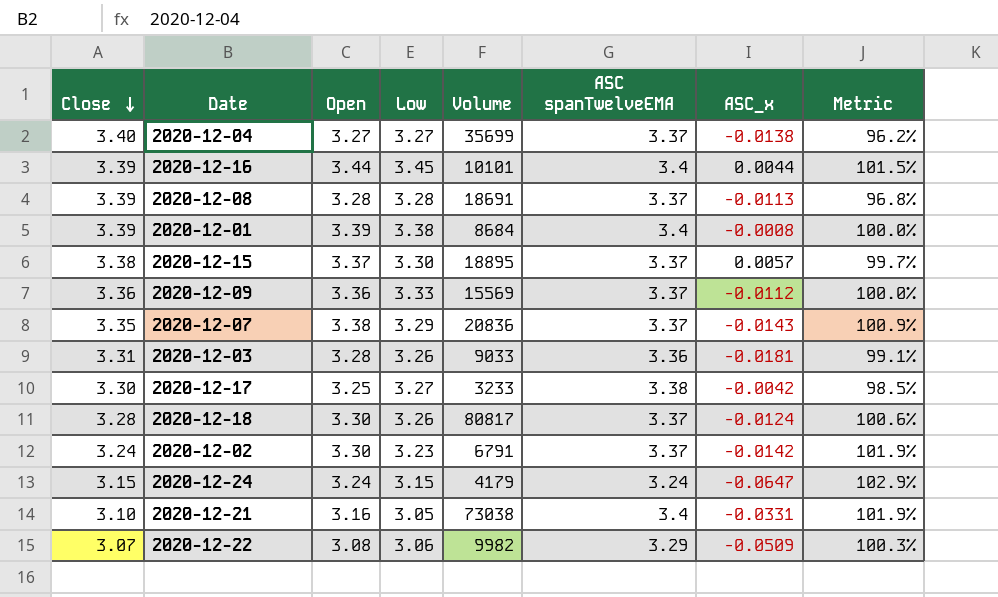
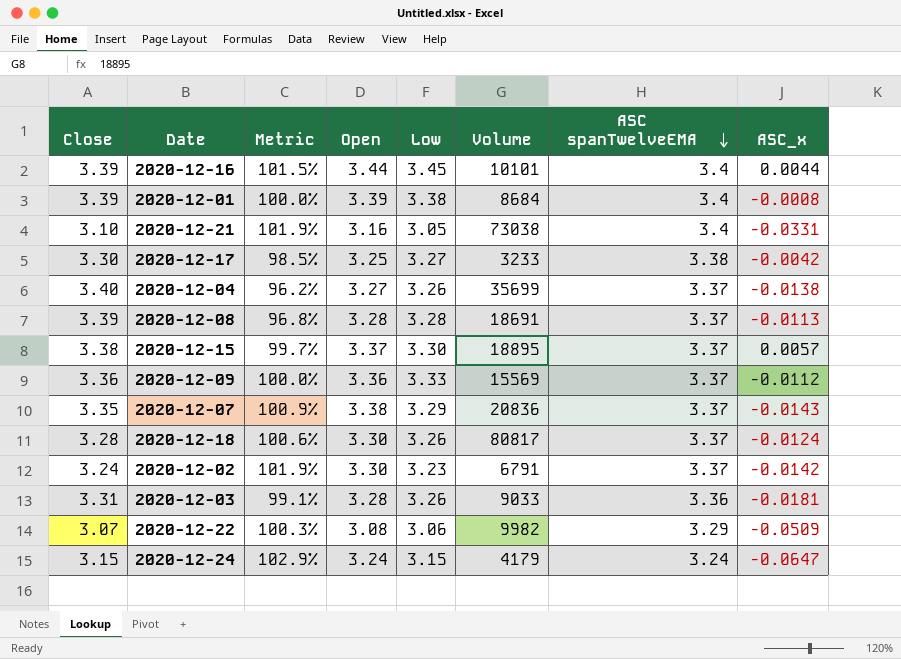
row order: Close descending -> ASC spanTwelveEMA descending
column Metric | position: 8 -> 3
2020-12-04 | Low: 3.27 -> 3.26

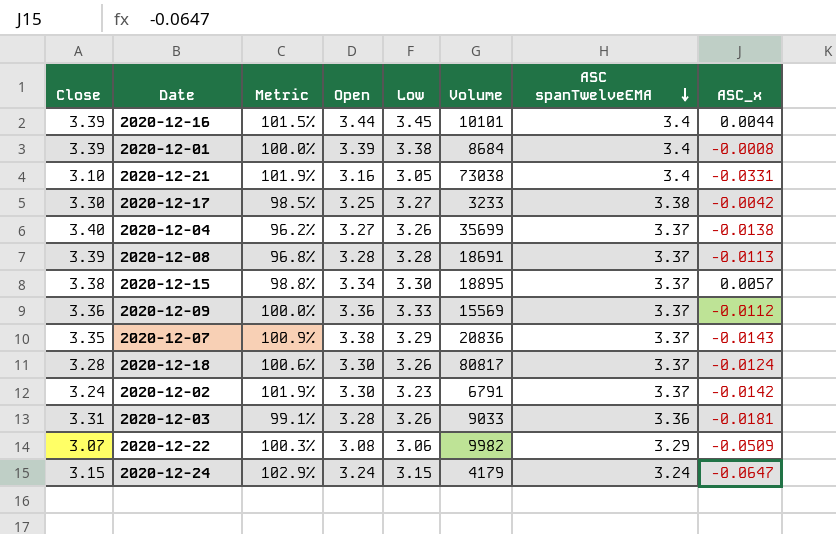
2020-12-15 | Metric: 99.7% -> 98.8%
2020-12-15 | Open: 3.37 -> 3.34

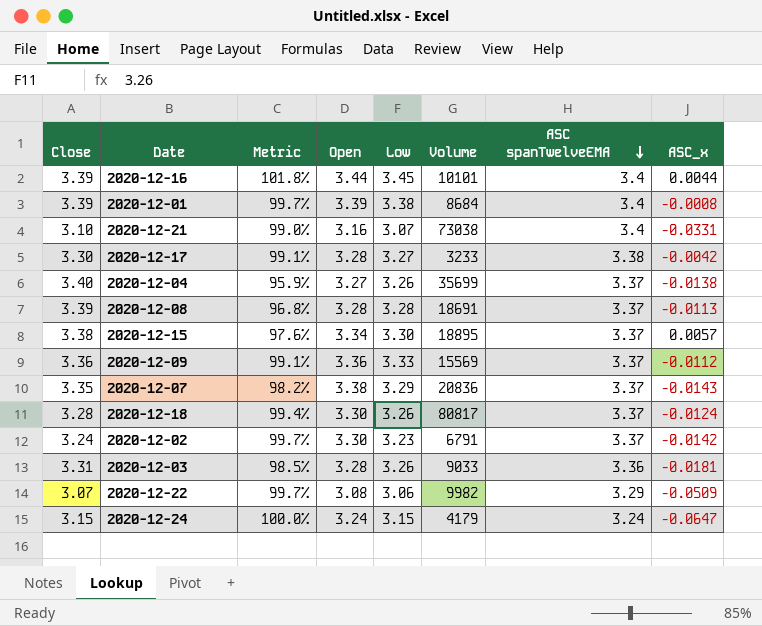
column Metric | formula: [Open] / [Close] -> [Low] / [Close]
2020-12-21 | Low: 3.05 -> 3.07
2020-12-17 | Open: 3.25 -> 3.28

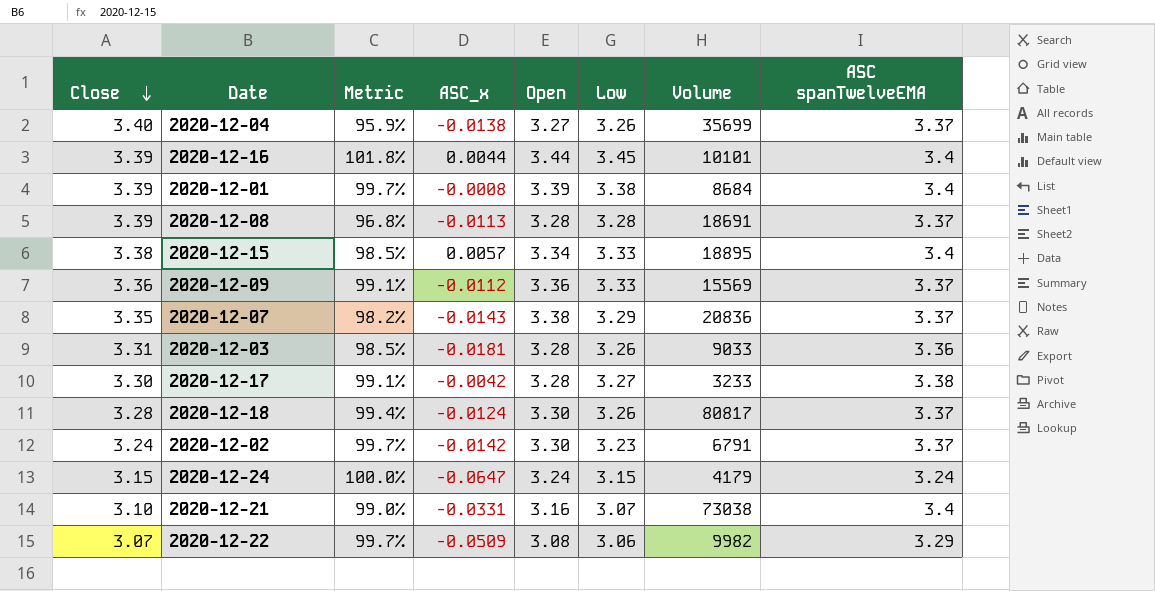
row order: ASC spanTwelveEMA descending -> Close descending
column ASC_x | position: 8 -> 4
2020-12-15 | Metric: 97.6% -> 98.5%
2020-12-15 | Low: 3.30 -> 3.33
2020-12-15 | ASC spanTwelveEMA: 3.37 -> 3.4

